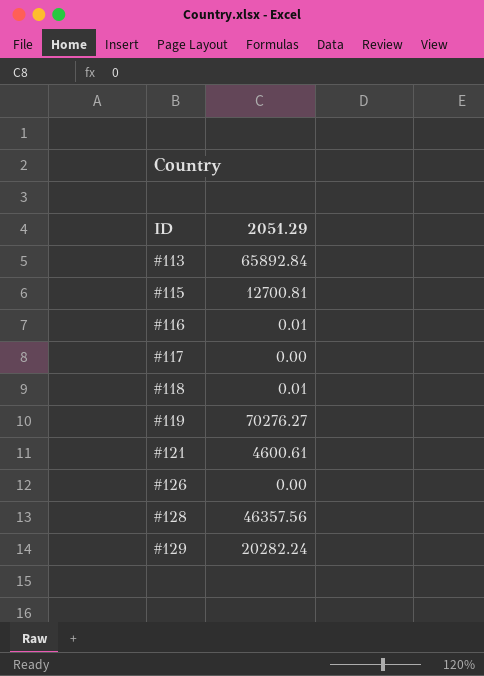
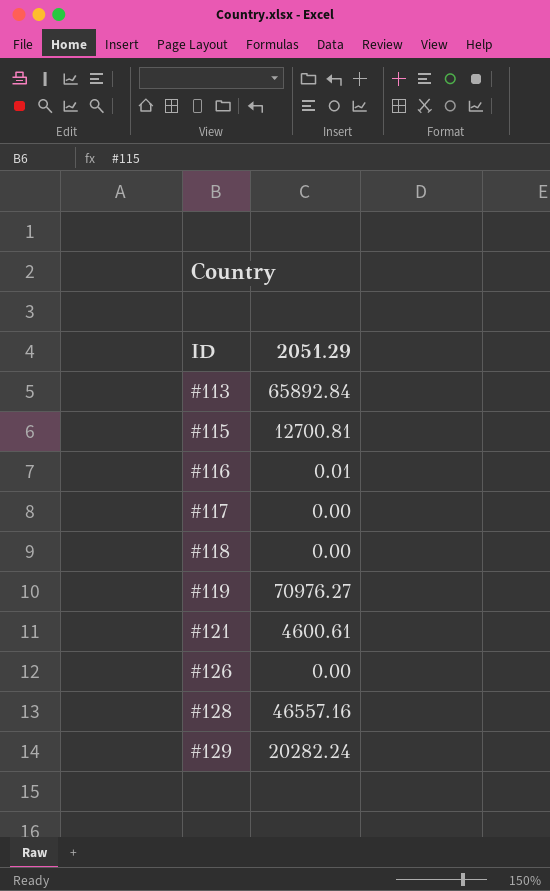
#118 | 2051.29: 0.01 -> 0.00
#119 | 2051.29: 70276.27 -> 70976.27
#128 | 2051.29: 46357.56 -> 46557.16

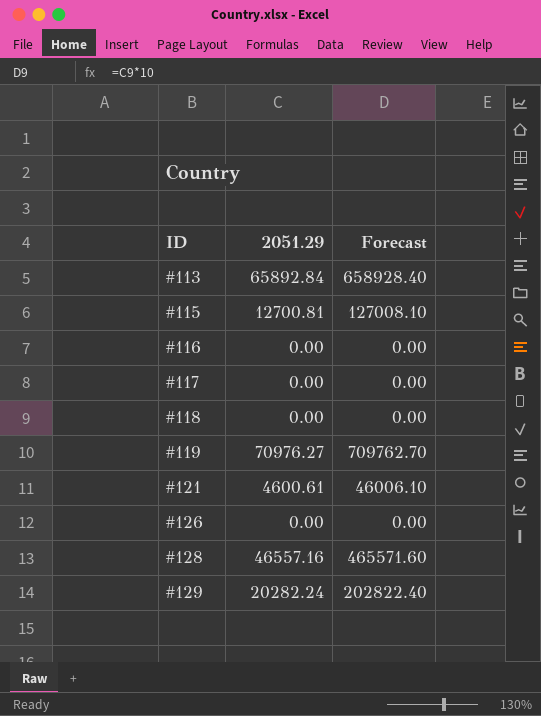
column Forecast | formula: none -> [2051.29] * 10
#116 | 2051.29: 0.01 -> 0.00

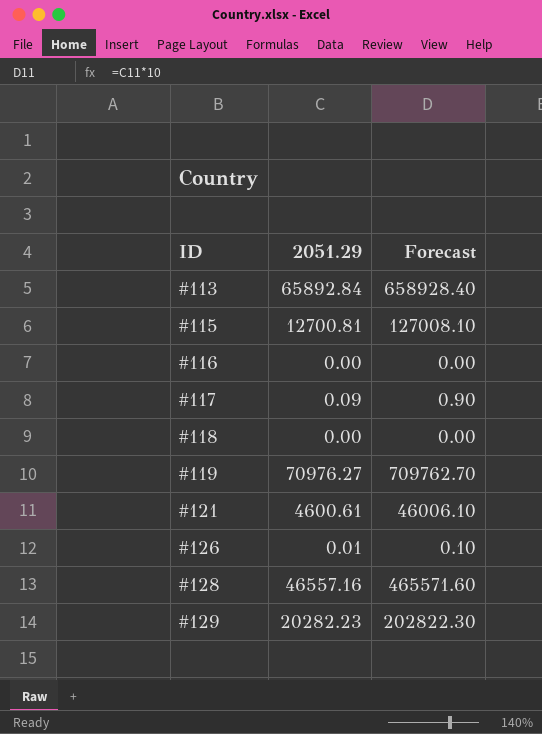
#117 | 2051.29: 0.00 -> 0.09
#117 | Forecast: 0.00 -> 0.90
#126 | 2051.29: 0.00 -> 0.01
#126 | Forecast: 0.00 -> 0.10
#129 | 2051.29: 20282.24 -> 20282.23
#129 | Forecast: 202822.40 -> 202822.30

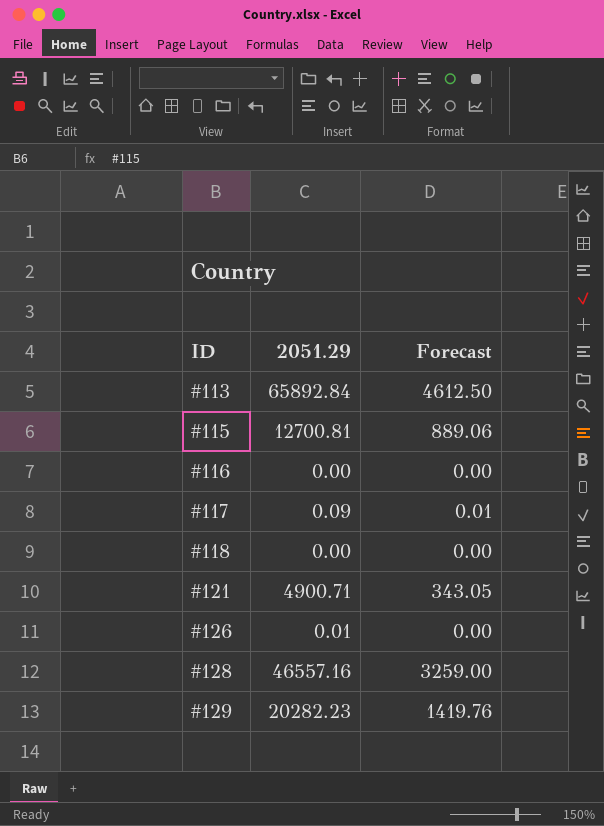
column Forecast | formula: [2051.29] * 10 -> [2051.29] * 0.07
row #119: 70976.27 | 709762.70 -> none
#121 | 2051.29: 4600.61 -> 4900.71

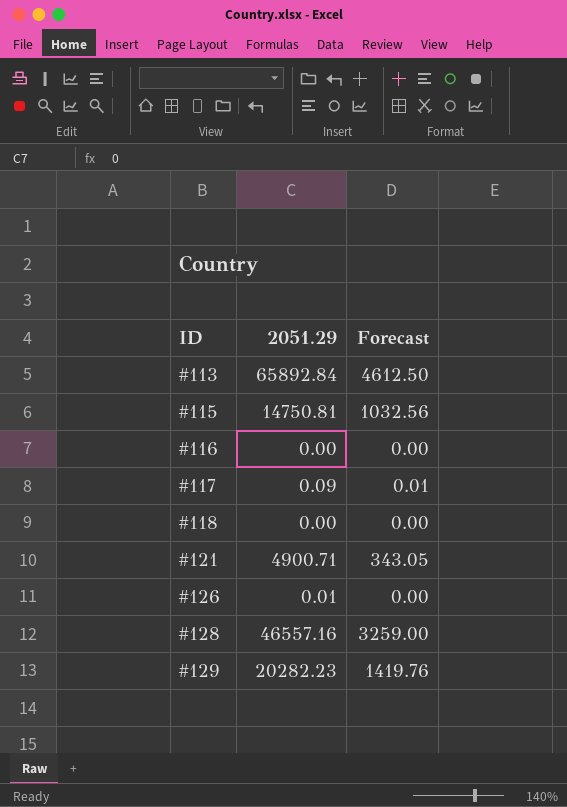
#115 | 2051.29: 12700.81 -> 14750.81
#115 | Forecast: 889.06 -> 1032.56

